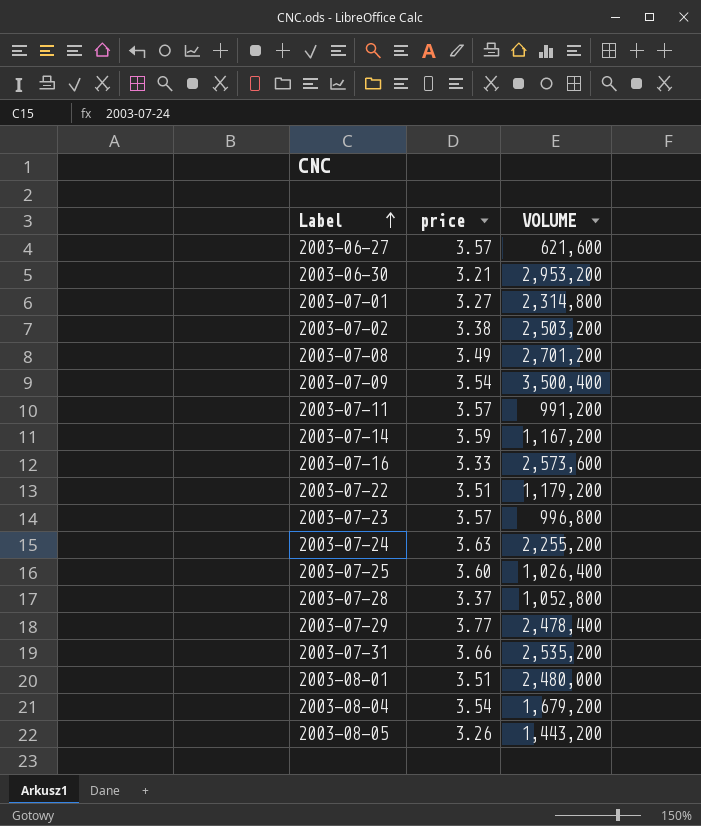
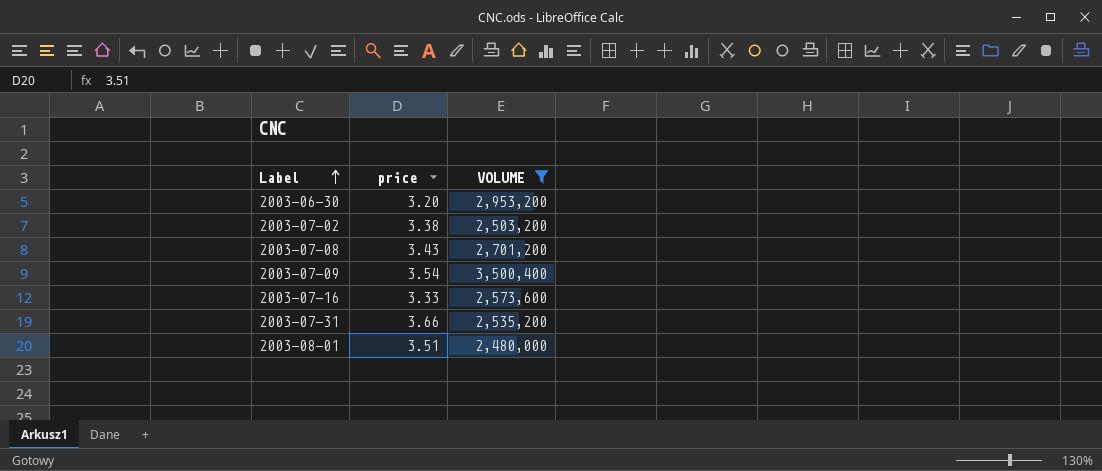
filter: none -> VOLUME >= 2,480,000
2003-06-30 | price: 3.21 -> 3.20
2003-07-08 | price: 3.49 -> 3.43

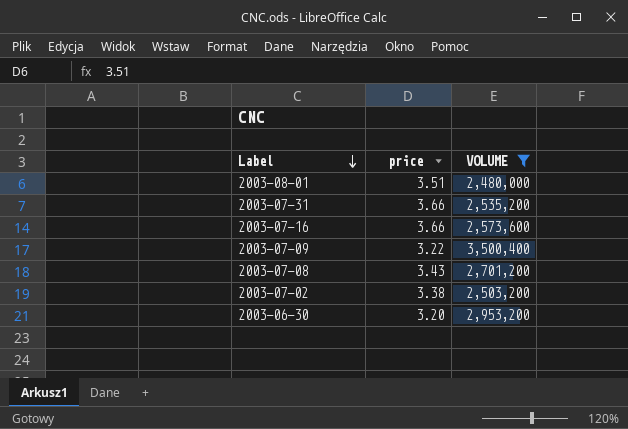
row order: Label ascending -> Label descending
2003-07-16 | price: 3.33 -> 3.66
2003-07-09 | price: 3.54 -> 3.22

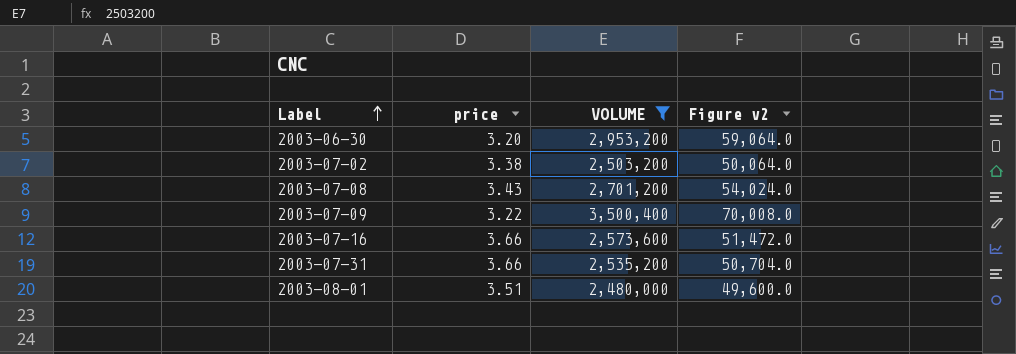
row order: Label descending -> Label ascending
column Figure v2 | formula: none -> [VOLUME] * 0.02

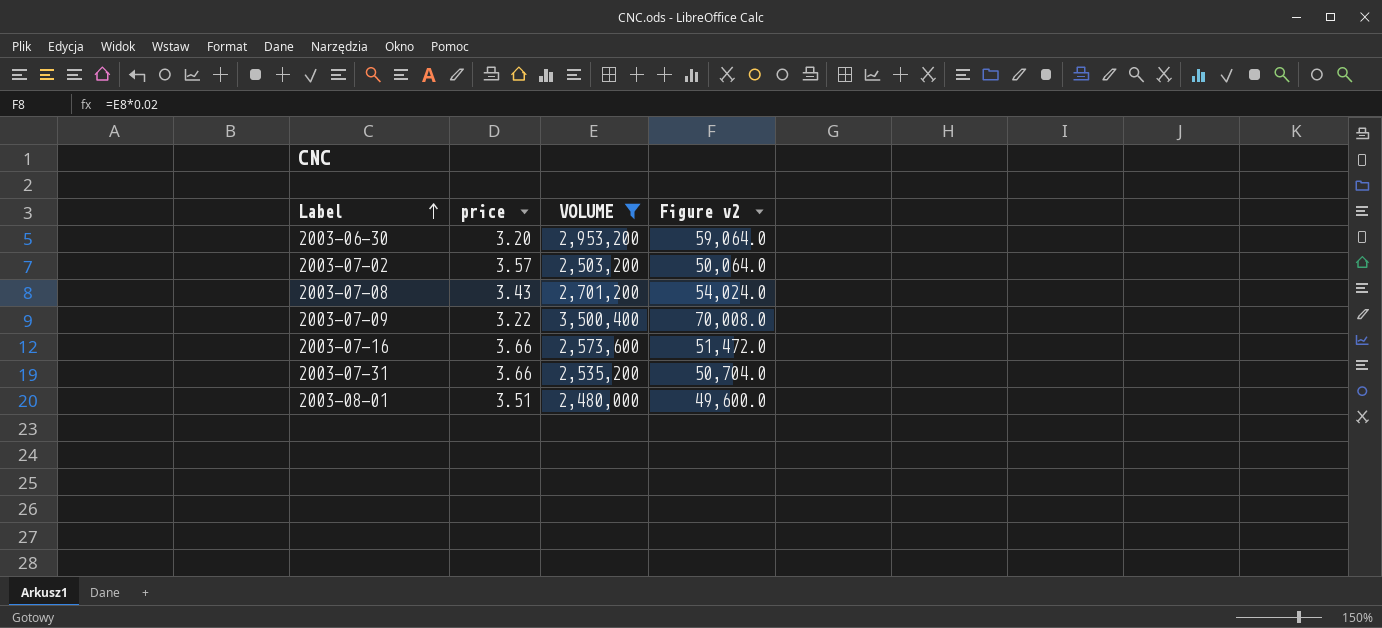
2003-07-02 | price: 3.38 -> 3.57

